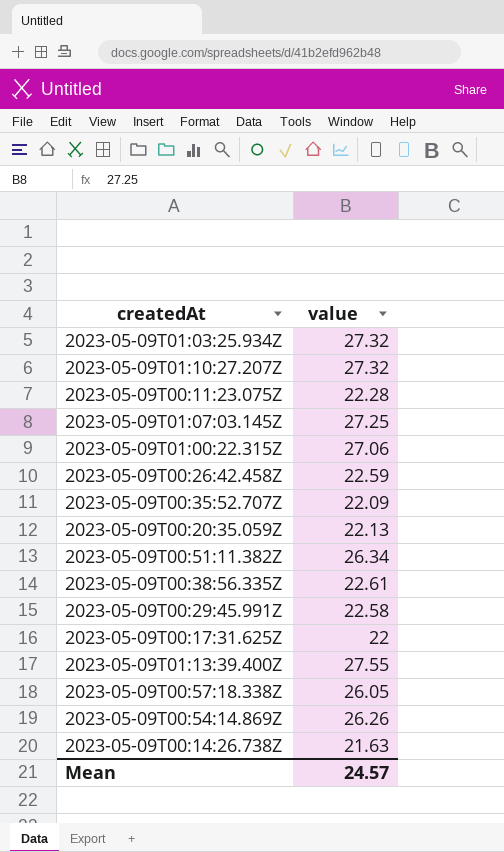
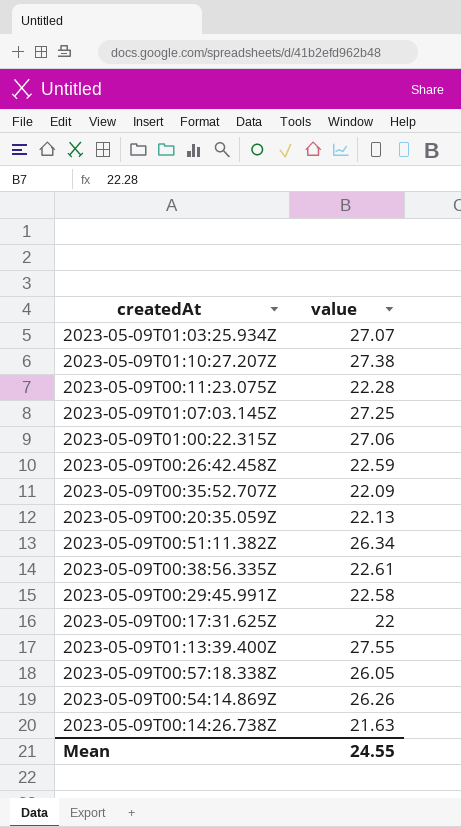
2023-05-09T01:03:25.934Z | value: 27.32 -> 27.07
2023-05-09T01:10:27.207Z | value: 27.32 -> 27.38
Mean | value: 24.57 -> 24.55

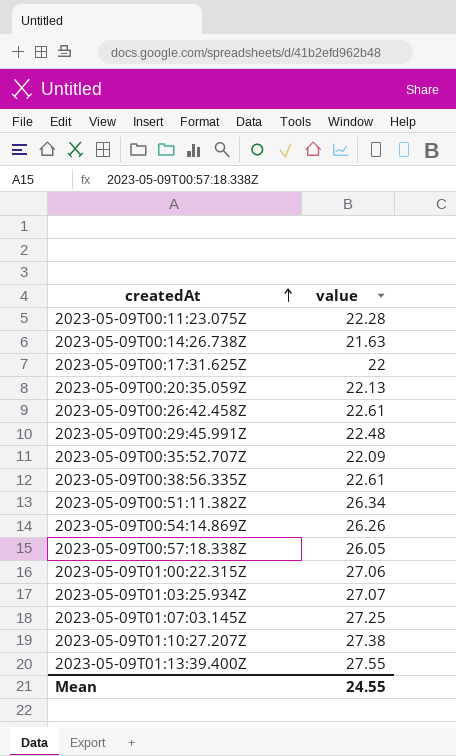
row order: none -> createdAt ascending
2023-05-09T00:26:42.458Z | value: 22.59 -> 22.61
2023-05-09T00:29:45.991Z | value: 22.58 -> 22.48

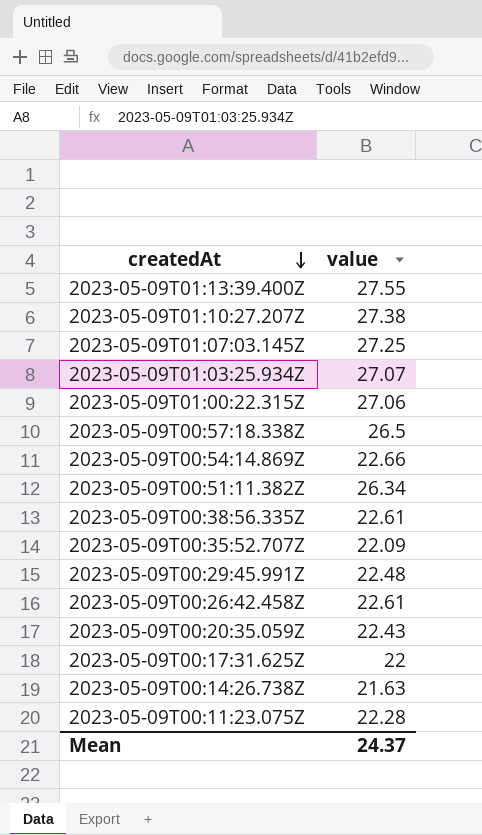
row order: createdAt ascending -> createdAt descending
2023-05-09T00:57:18.338Z | value: 26.05 -> 26.5
2023-05-09T00:54:14.869Z | value: 26.26 -> 22.66
2023-05-09T00:20:35.059Z | value: 22.13 -> 22.43
Mean | value: 24.55 -> 24.37

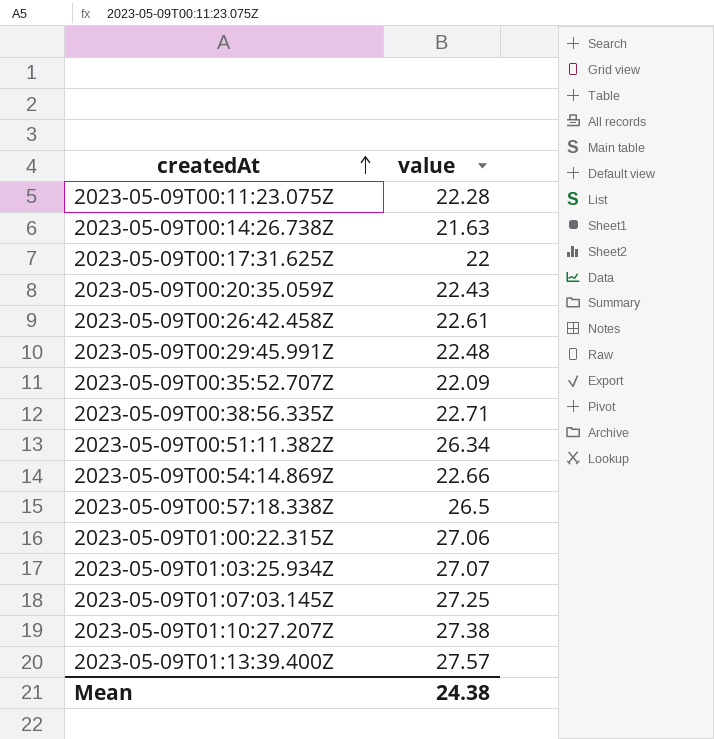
row order: createdAt descending -> createdAt ascending
2023-05-09T00:38:56.335Z | value: 22.61 -> 22.71
2023-05-09T01:13:39.400Z | value: 27.55 -> 27.57
Mean | value: 24.37 -> 24.38

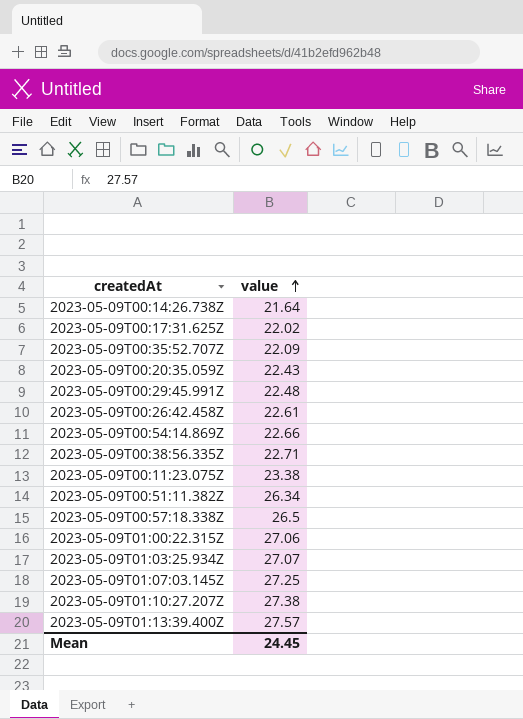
row order: createdAt ascending -> value ascending
2023-05-09T00:14:26.738Z | value: 21.63 -> 21.64
2023-05-09T00:17:31.625Z | value: 22 -> 22.02
2023-05-09T00:11:23.075Z | value: 22.28 -> 23.38
Mean | value: 24.38 -> 24.45

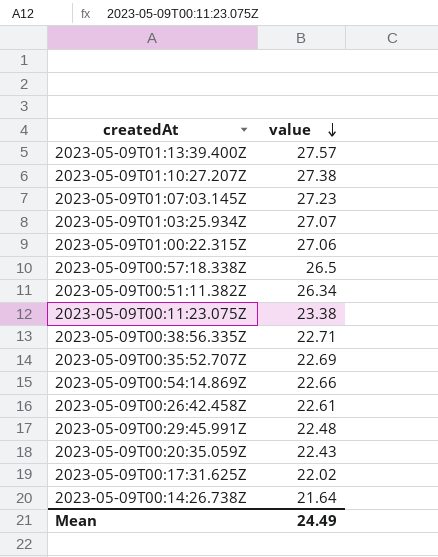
row order: value ascending -> value descending
2023-05-09T01:07:03.145Z | value: 27.25 -> 27.23
2023-05-09T00:35:52.707Z | value: 22.09 -> 22.69
Mean | value: 24.45 -> 24.49

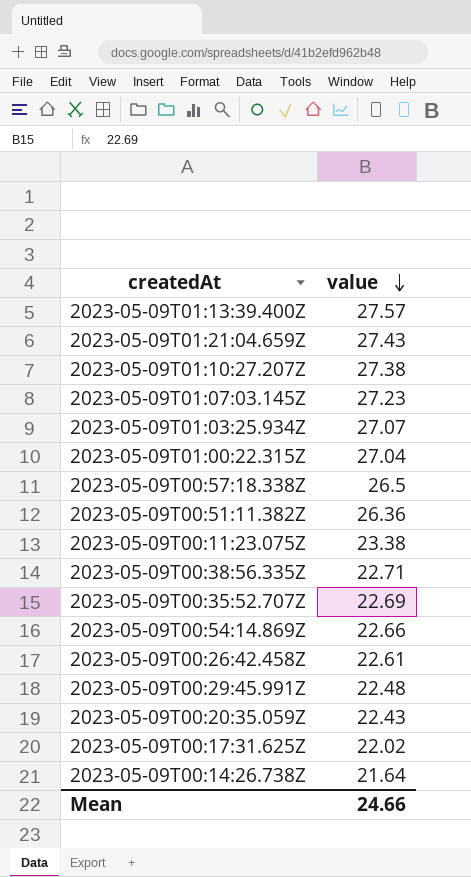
row 2023-05-09T01:21:04.659Z: none -> 27.43
2023-05-09T01:00:22.315Z | value: 27.06 -> 27.04
2023-05-09T00:51:11.382Z | value: 26.34 -> 26.36
Mean | value: 24.49 -> 24.66

